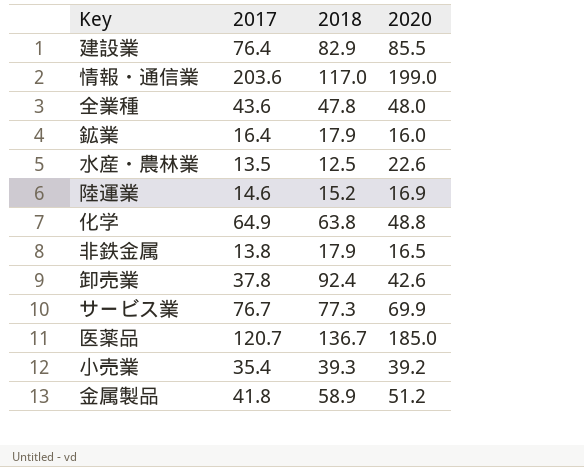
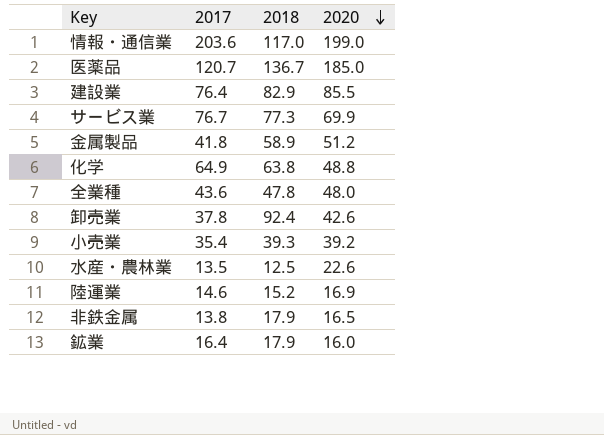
row order: none -> 2020 descending

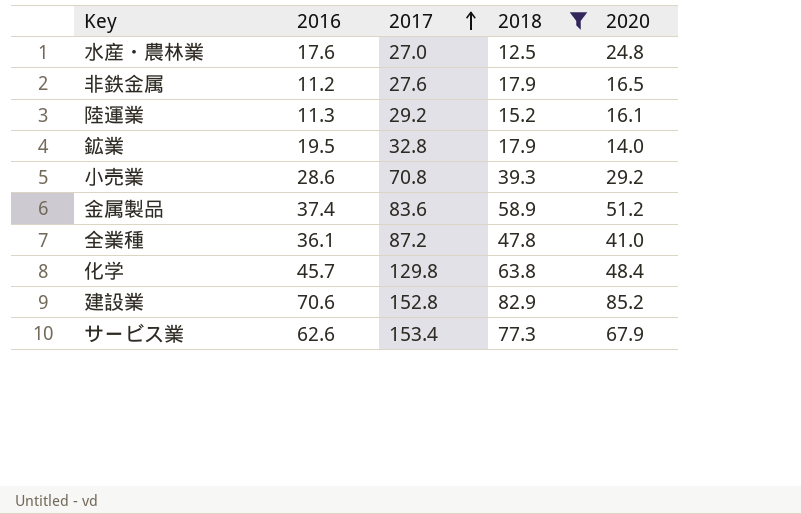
filter: none -> 2018 <= 82.9
row order: 2020 descending -> 2017 ascending
column 2016 | position: none -> 2
水産・農林業 | 2017: 13.5 -> 27.0
水産・農林業 | 2020: 22.6 -> 24.8
非鉄金属 | 2017: 13.8 -> 27.6
陸運業 | 2017: 14.6 -> 29.2
陸運業 | 2020: 16.9 -> 16.1
鉱業 | 2017: 16.4 -> 32.8
鉱業 | 2020: 16.0 -> 14.0
小売業 | 2017: 35.4 -> 70.8
小売業 | 2020: 39.2 -> 29.2
金属製品 | 2017: 41.8 -> 83.6
全業種 | 2017: 43.6 -> 87.2
全業種 | 2020: 48.0 -> 41.0
化学 | 2017: 64.9 -> 129.8
化学 | 2020: 48.8 -> 48.4
建設業 | 2017: 76.4 -> 152.8
建設業 | 2020: 85.5 -> 85.2
サービス業 | 2017: 76.7 -> 153.4
サービス業 | 2020: 69.9 -> 67.9

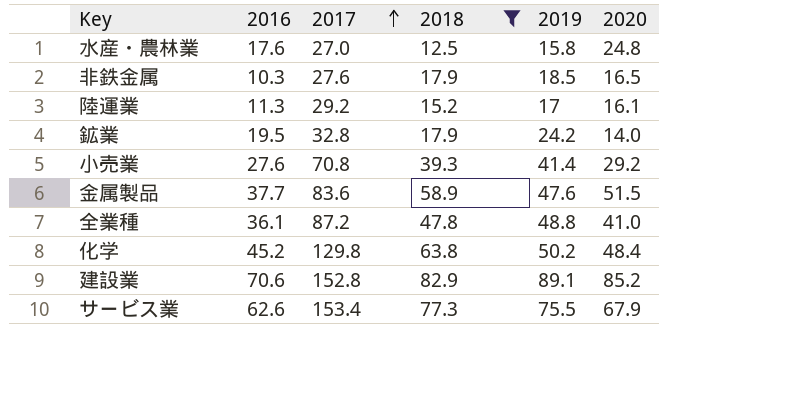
column 2019 | position: none -> 5
非鉄金属 | 2016: 11.2 -> 10.3
小売業 | 2016: 28.6 -> 27.6
金属製品 | 2016: 37.4 -> 37.7
金属製品 | 2020: 51.2 -> 51.5
化学 | 2016: 45.7 -> 45.2

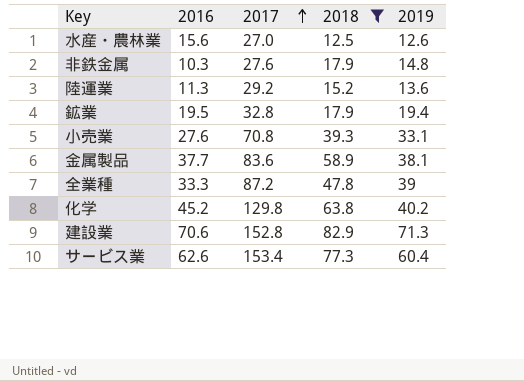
column 2020 | position: 6 -> none
水産・農林業 | 2016: 17.6 -> 15.6
水産・農林業 | 2019: 15.8 -> 12.6
非鉄金属 | 2019: 18.5 -> 14.8
陸運業 | 2019: 17 -> 13.6
鉱業 | 2019: 24.2 -> 19.4
小売業 | 2019: 41.4 -> 33.1
金属製品 | 2019: 47.6 -> 38.1
全業種 | 2016: 36.1 -> 33.3
全業種 | 2019: 48.8 -> 39
化学 | 2019: 50.2 -> 40.2
建設業 | 2019: 89.1 -> 71.3
サービス業 | 2019: 75.5 -> 60.4

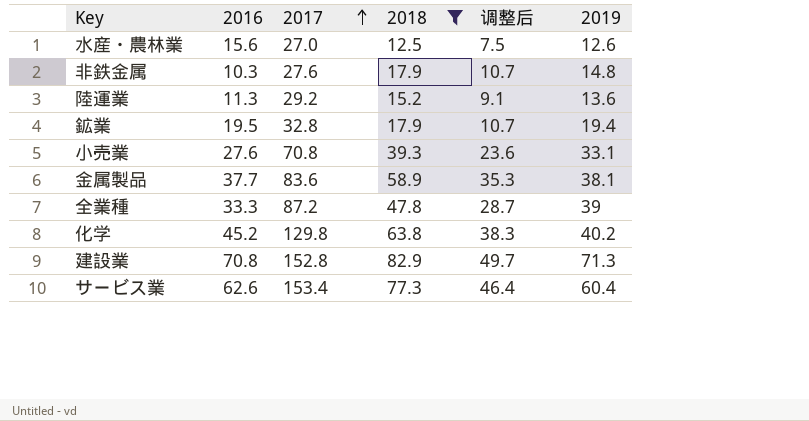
column 调整后 | formula: none -> [2018] * 0.6
建設業 | 2016: 70.6 -> 70.8

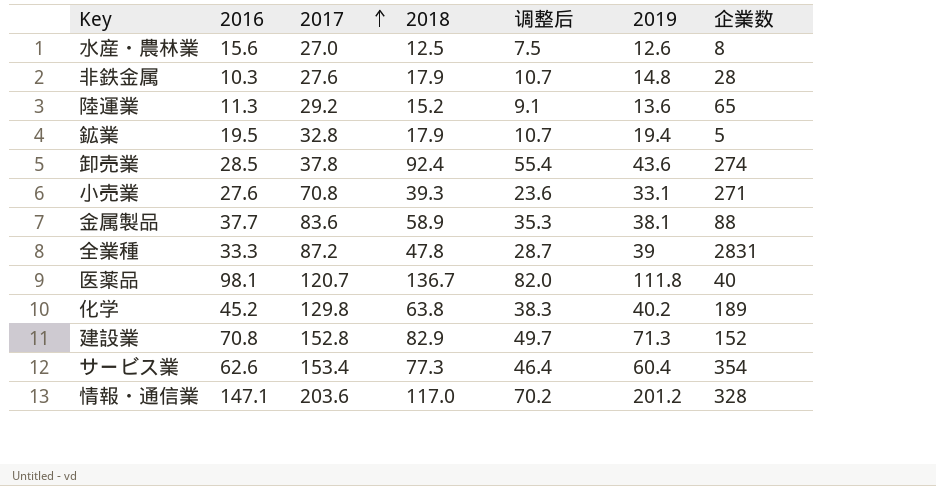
filter: 2018 <= 82.9 -> none
column 企業数 | position: none -> 7

